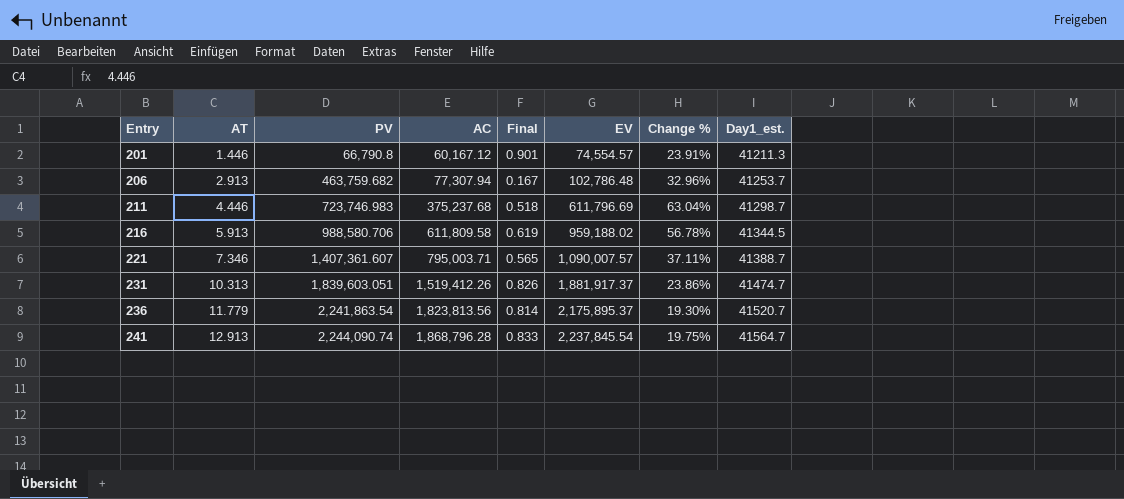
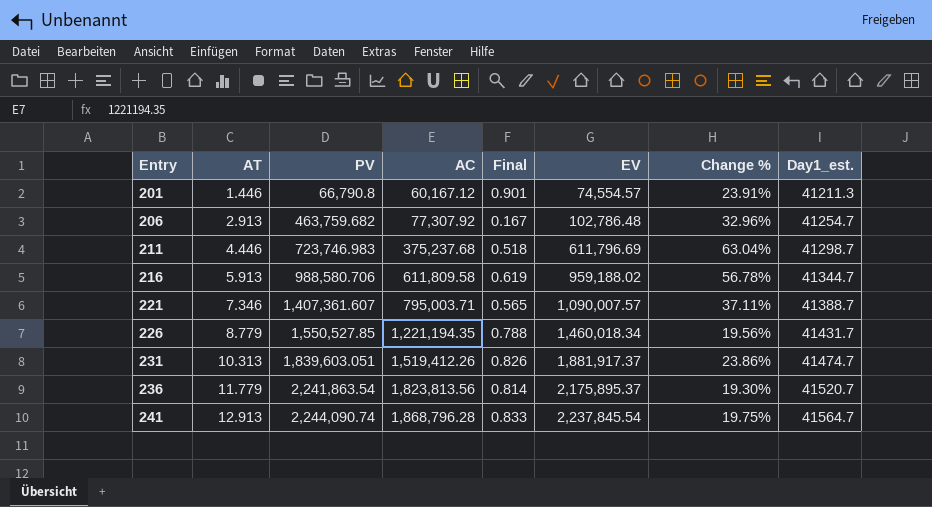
206 | AC: 77,307.94 -> 77,307.92
206 | Day1_est.: 41253.7 -> 41254.7
216 | Day1_est.: 41344.5 -> 41344.7
row 226: none -> 8.779 | 1,550,527.85 | 1,221,194.35 | 0.788 | 1,460,018.34 | 19.56% | 41431.7

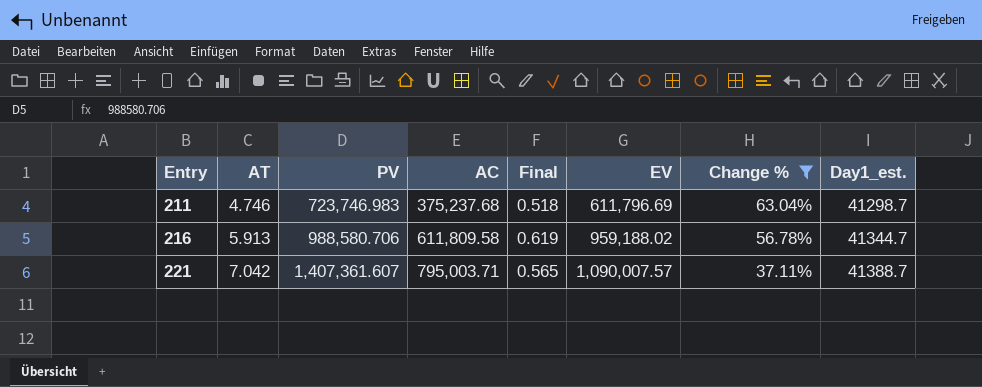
filter: none -> Change % >= 37.11%
211 | AT: 4.446 -> 4.746
221 | AT: 7.346 -> 7.042

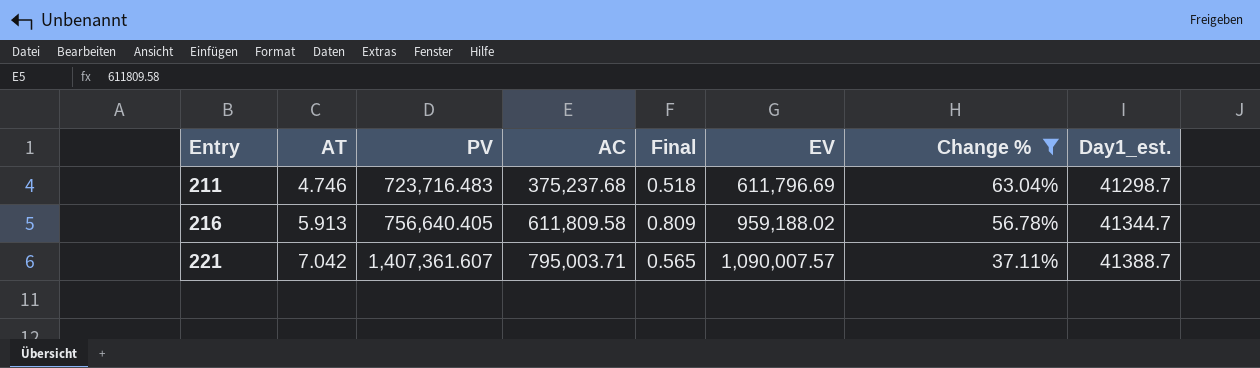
211 | PV: 723,746.983 -> 723,716.483
216 | PV: 988,580.706 -> 756,640.405
216 | Final: 0.619 -> 0.809

